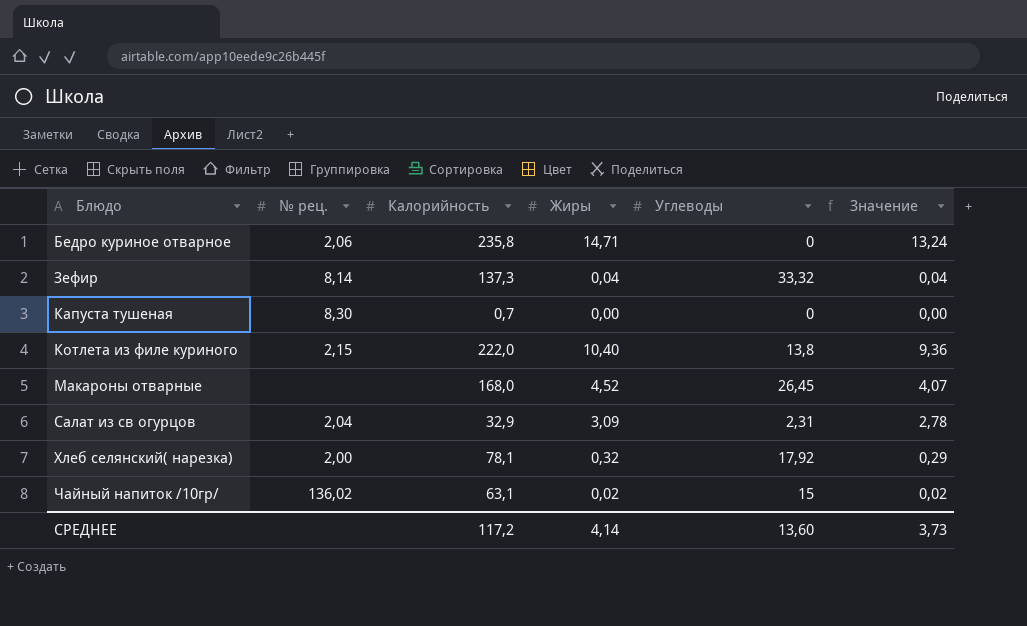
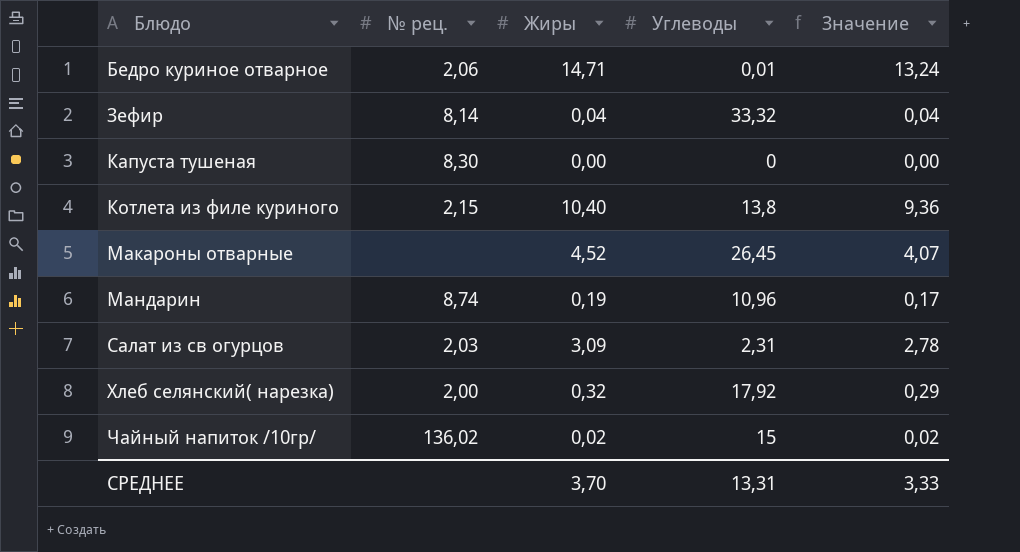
column Калорийность | position: 3 -> none
Бедро куриное отварное | Углеводы: 0 -> 0,01
row Мандарин: none -> 8,74 | 0,19 | 10,96 | 0,17
Салат из св огурцов | № рец.: 2,04 -> 2,03
СРЕДНЕЕ | Жиры: 4,14 -> 3,70
СРЕДНЕЕ | Углеводы: 13,60 -> 13,31
СРЕДНЕЕ | Значение: 3,73 -> 3,33

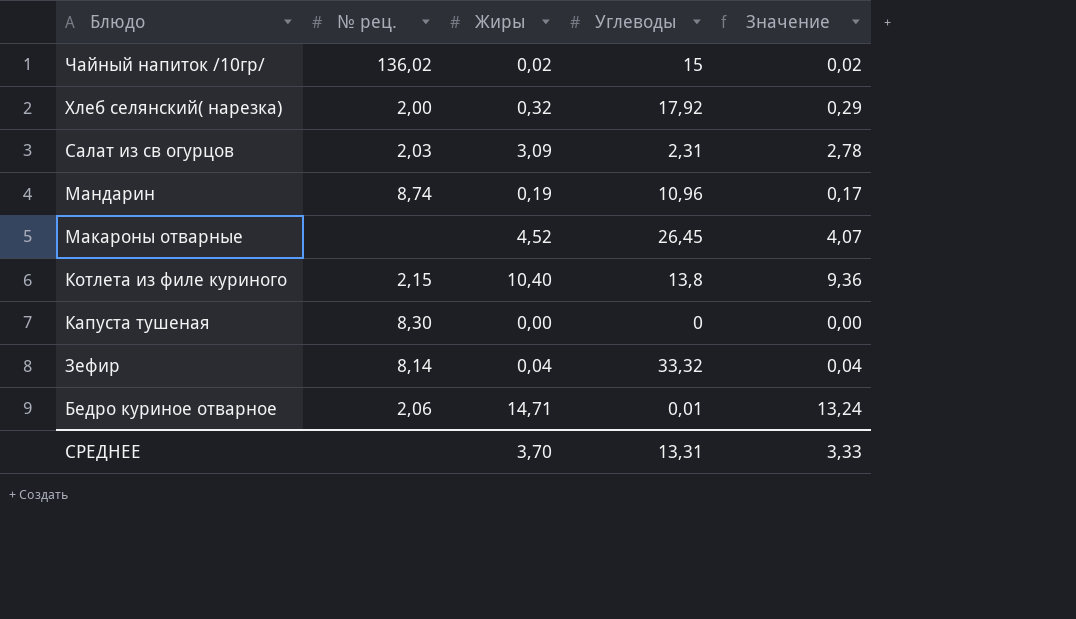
row order: Блюдо ascending -> Блюдо descending

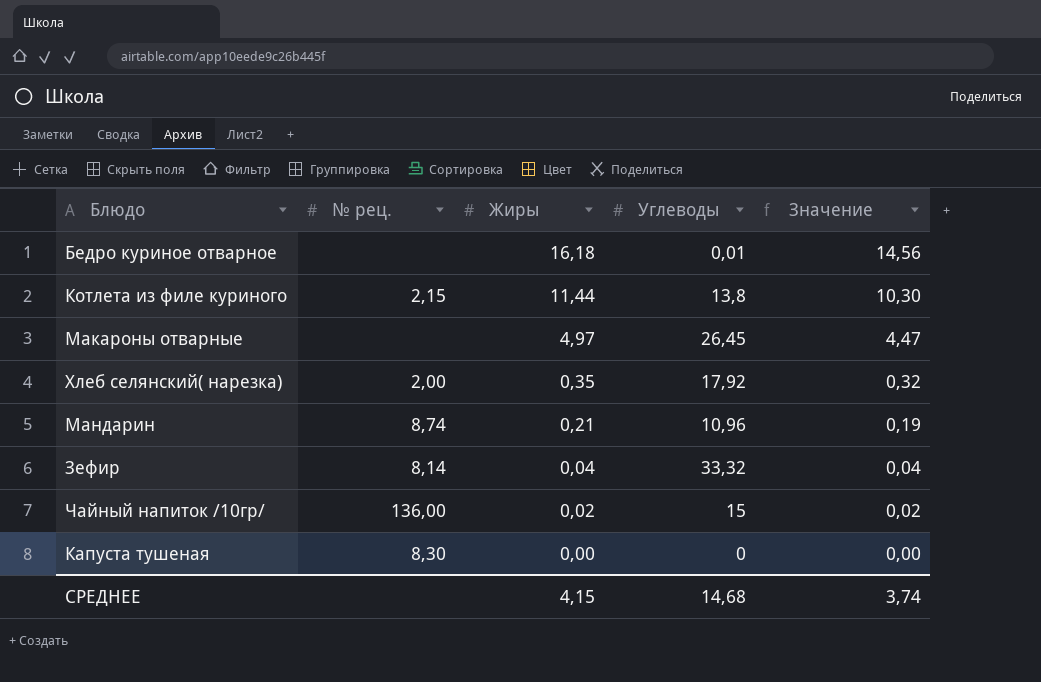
row order: Блюдо descending -> Жиры descending
row Салат из св огурцов: 2,03 | 3,09 | 2,31 | 2,78 -> none
Бедро куриное отварное | № рец.: 2,06 -> none
Бедро куриное отварное | Жиры: 14,71 -> 16,18
Бедро куриное отварное | Значение: 13,24 -> 14,56
Котлета из филе куриного | Жиры: 10,40 -> 11,44
Котлета из филе куриного | Значение: 9,36 -> 10,30
Макароны отварные | Жиры: 4,52 -> 4,97
Макароны отварные | Значение: 4,07 -> 4,47
Хлеб селянский( нарезка) | Жиры: 0,32 -> 0,35
Хлеб селянский( нарезка) | Значение: 0,29 -> 0,32
Мандарин | Жиры: 0,19 -> 0,21
Мандарин | Значение: 0,17 -> 0,19
Чайный напиток /10гр/ | № рец.: 136,02 -> 136,00
СРЕДНЕЕ | Жиры: 3,70 -> 4,15
СРЕДНЕЕ | Углеводы: 13,31 -> 14,68
СРЕДНЕЕ | Значение: 3,33 -> 3,74

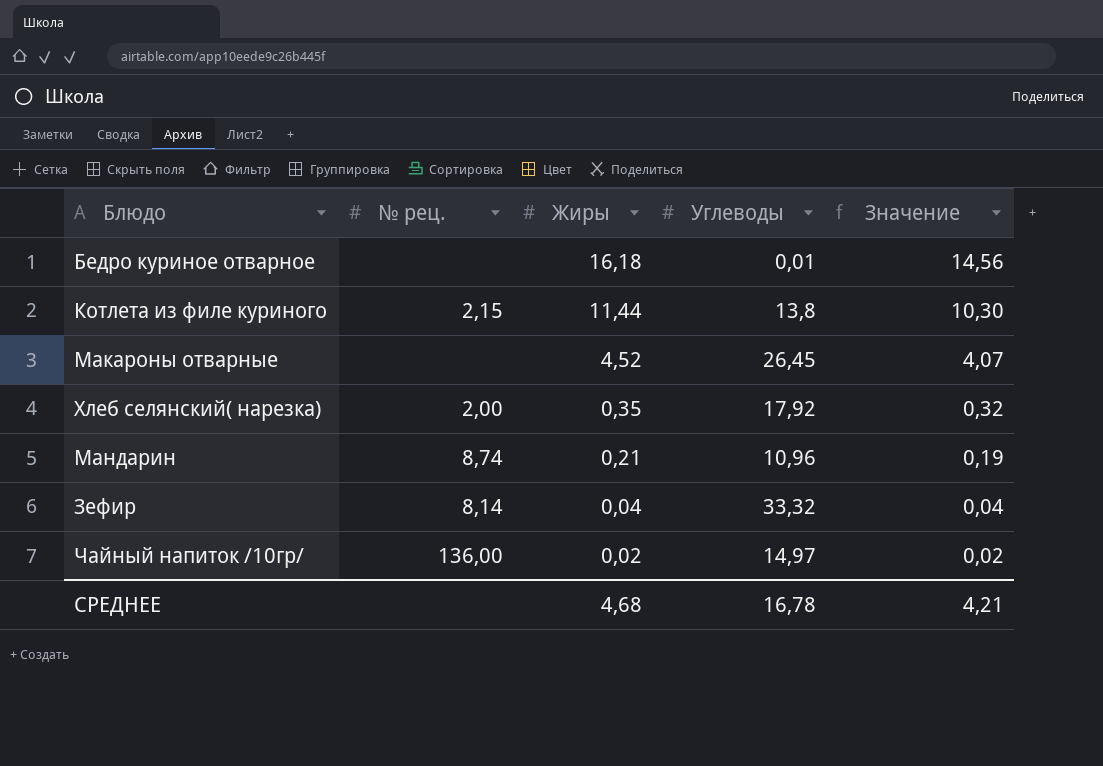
row Капуста тушеная: 8,30 | 0,00 | 0 | 0,00 -> none
Макароны отварные | Жиры: 4,97 -> 4,52
Макароны отварные | Значение: 4,47 -> 4,07
Чайный напиток /10гр/ | Углеводы: 15 -> 14,97
СРЕДНЕЕ | Жиры: 4,15 -> 4,68
СРЕДНЕЕ | Углеводы: 14,68 -> 16,78
СРЕДНЕЕ | Значение: 3,74 -> 4,21

